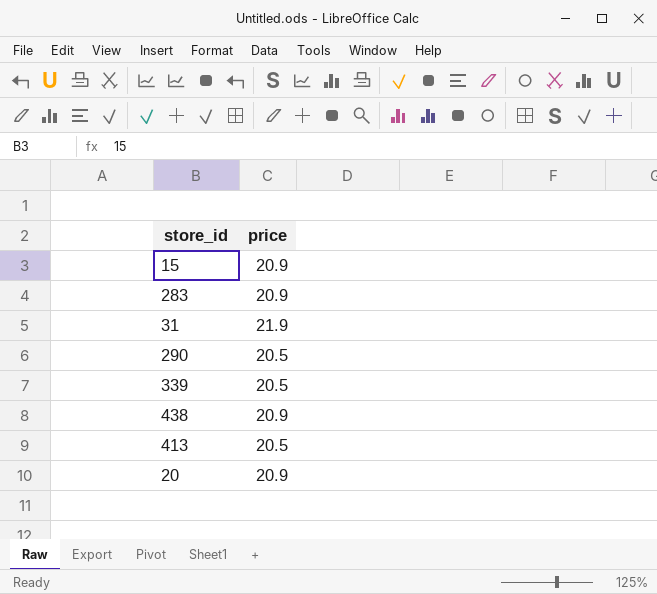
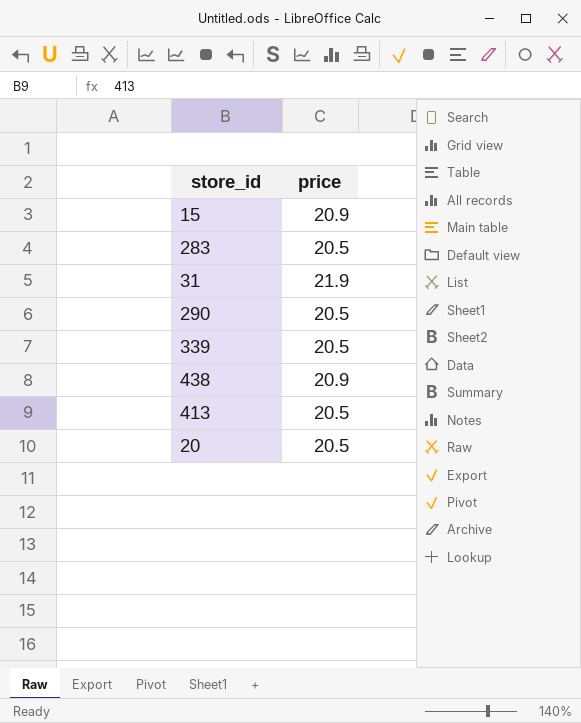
283 | price: 20.9 -> 20.5
20 | price: 20.9 -> 20.5

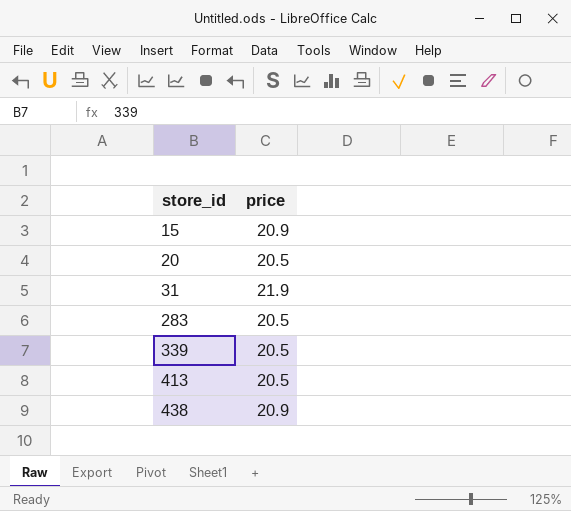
row order: none -> store_id ascending
row 290: 20.5 -> none

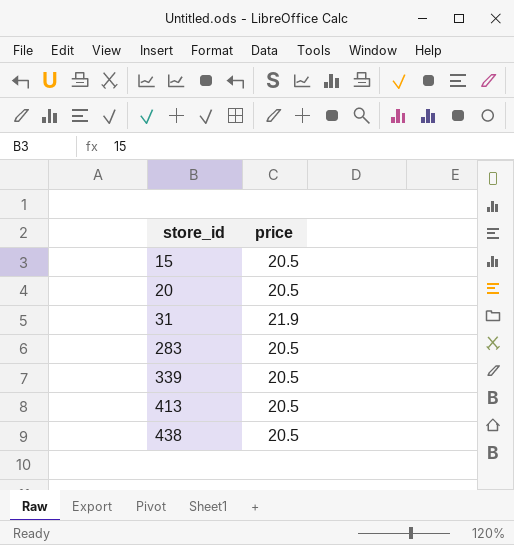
15 | price: 20.9 -> 20.5
438 | price: 20.9 -> 20.5

